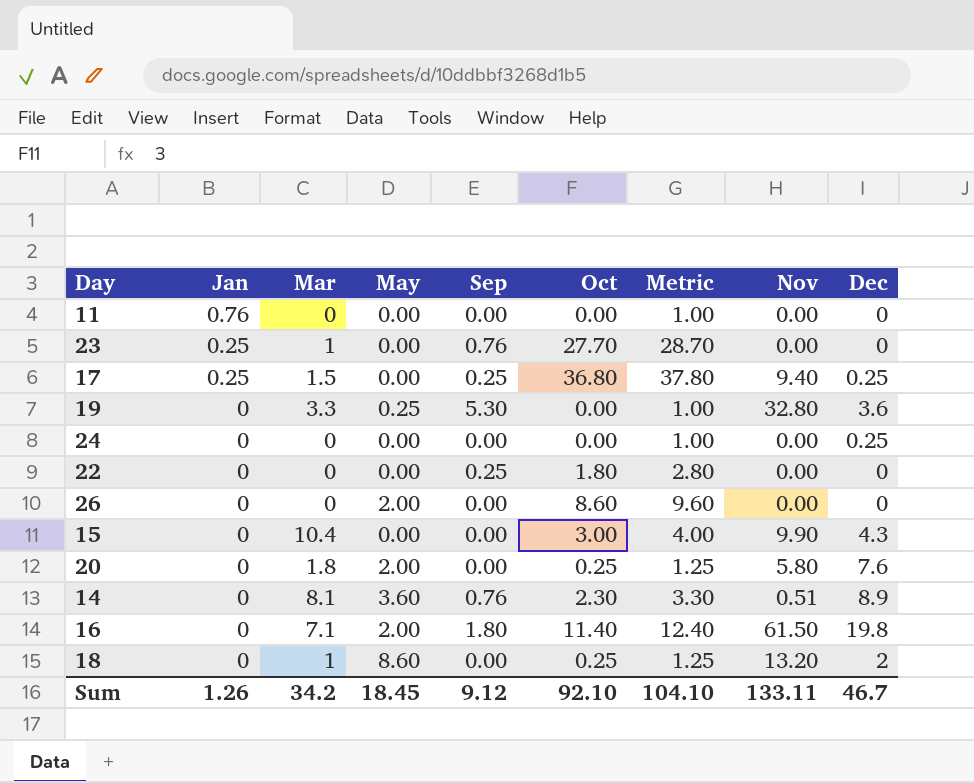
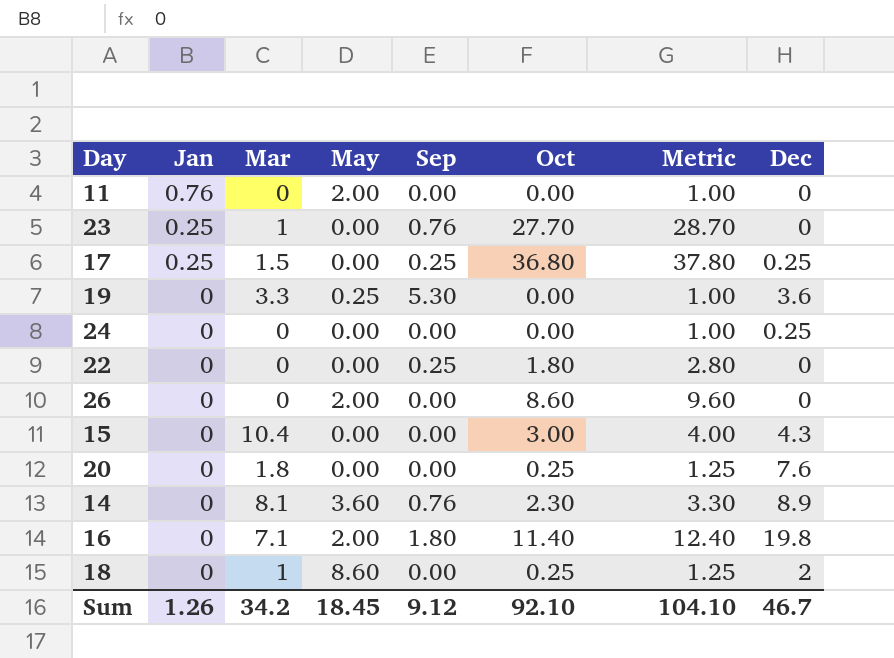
column Nov | position: 8 -> none
11 | May: 0.00 -> 2.00
20 | May: 2.00 -> 0.00

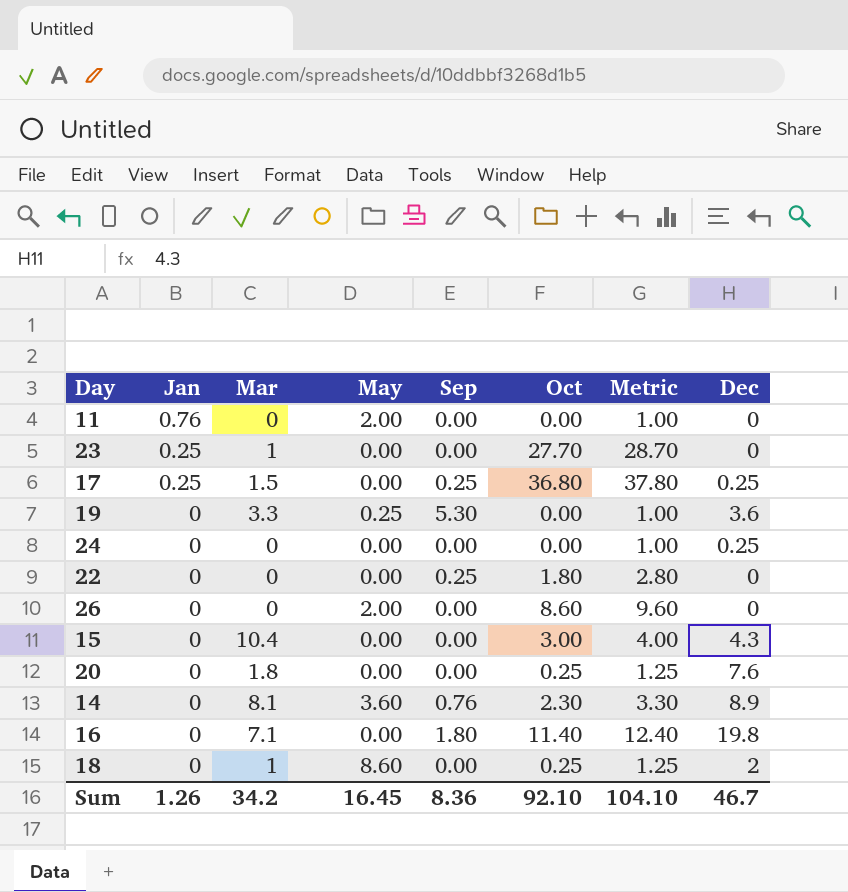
23 | Sep: 0.76 -> 0.00
16 | May: 2.00 -> 0.00
Sum | May: 18.45 -> 16.45
Sum | Sep: 9.12 -> 8.36

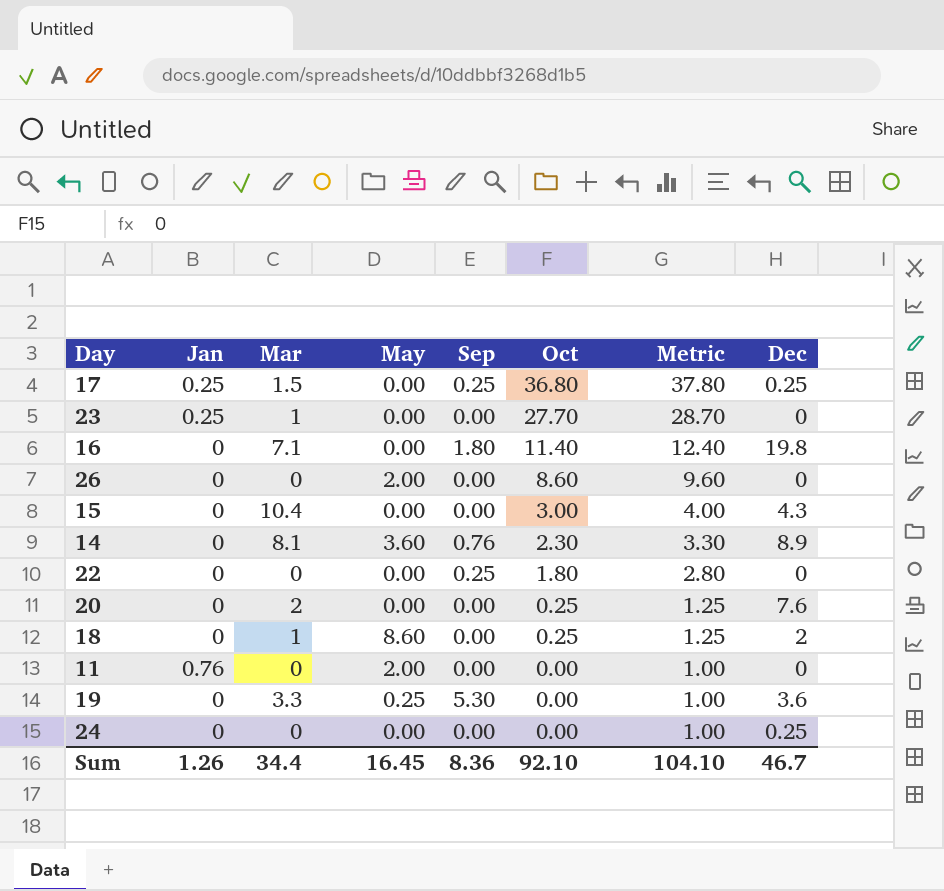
row order: Jan descending -> Oct descending
20 | Mar: 1.8 -> 2
Sum | Mar: 34.2 -> 34.4

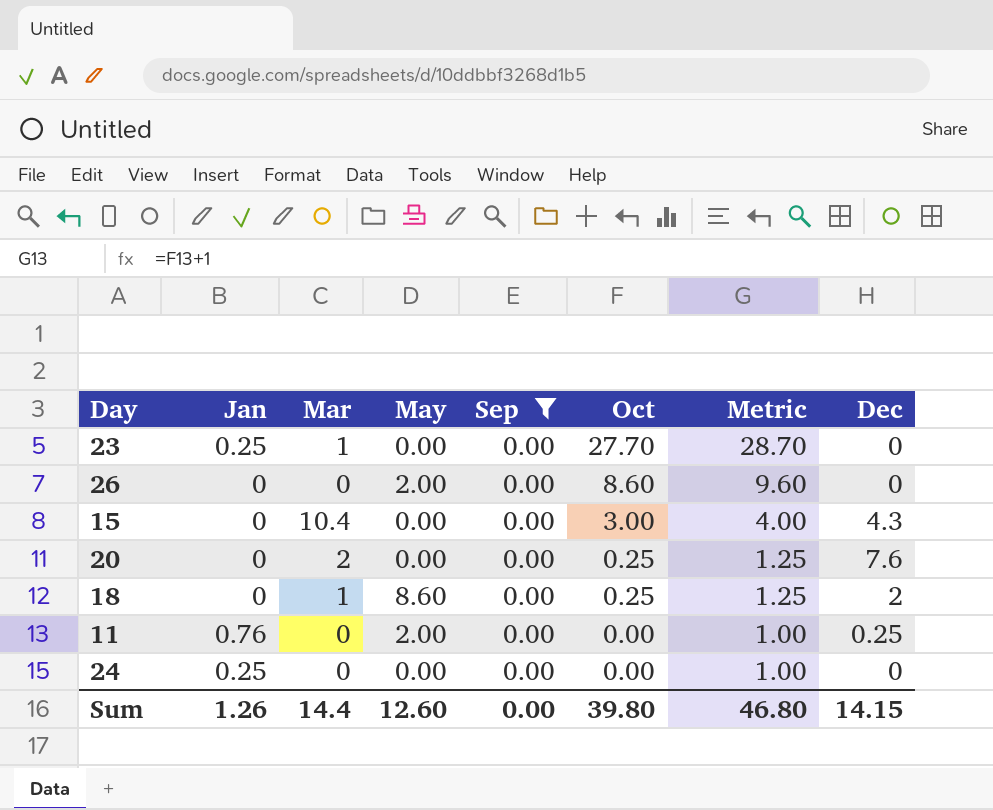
filter: none -> Sep = 0.00
11 | Dec: 0 -> 0.25
24 | Jan: 0 -> 0.25
24 | Dec: 0.25 -> 0
Sum | Mar: 34.4 -> 14.4
Sum | May: 16.45 -> 12.60
Sum | Sep: 8.36 -> 0.00
Sum | Oct: 92.10 -> 39.80
Sum | Metric: 104.10 -> 46.80
Sum | Dec: 46.7 -> 14.15

